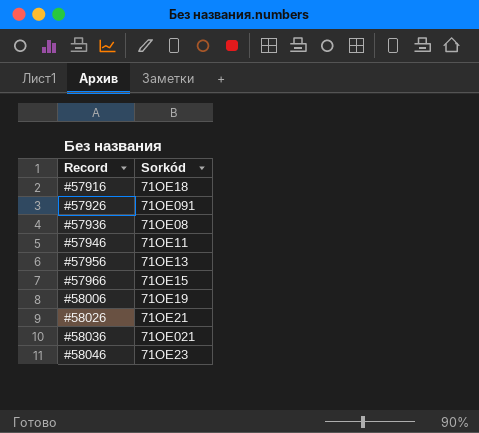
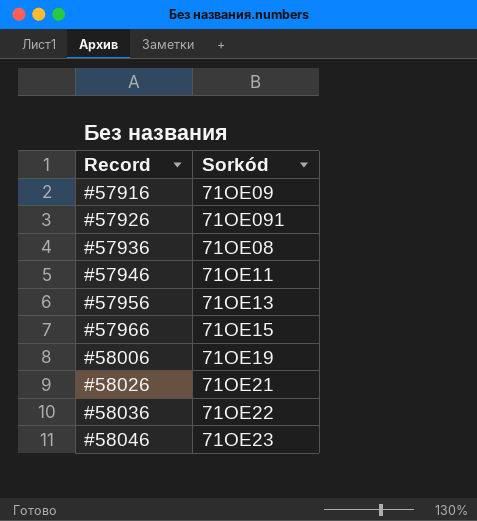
#57916 | Sorkód: 71OE18 -> 71OE09
#58036 | Sorkód: 71OE021 -> 71OE22

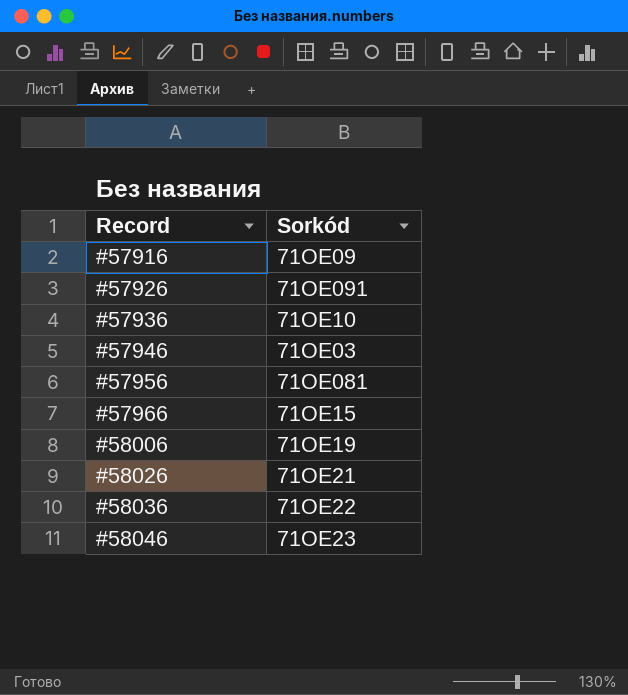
#57936 | Sorkód: 71OE08 -> 71OE10
#57946 | Sorkód: 71OE11 -> 71OE03
#57956 | Sorkód: 71OE13 -> 71OE081

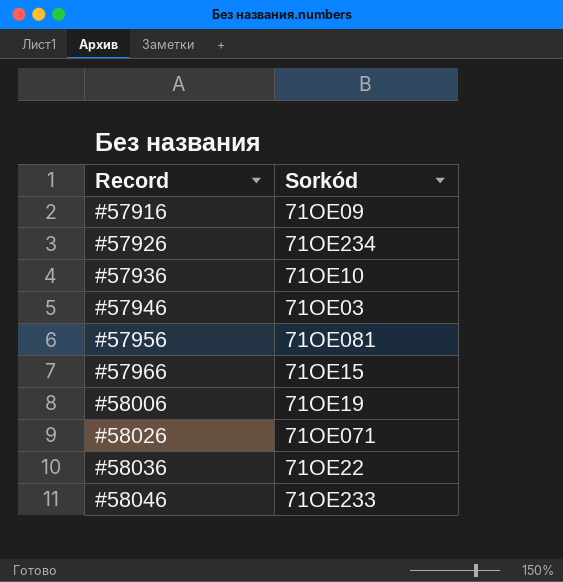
#57926 | Sorkód: 71OE091 -> 71OE234
#58026 | Sorkód: 71OE21 -> 71OE071
#58046 | Sorkód: 71OE23 -> 71OE233

